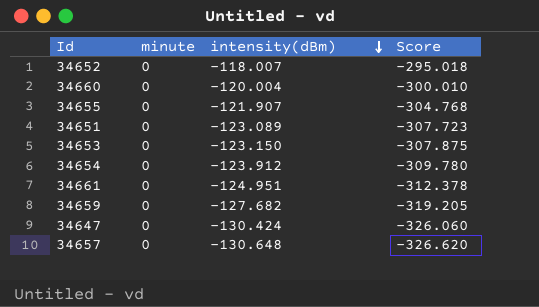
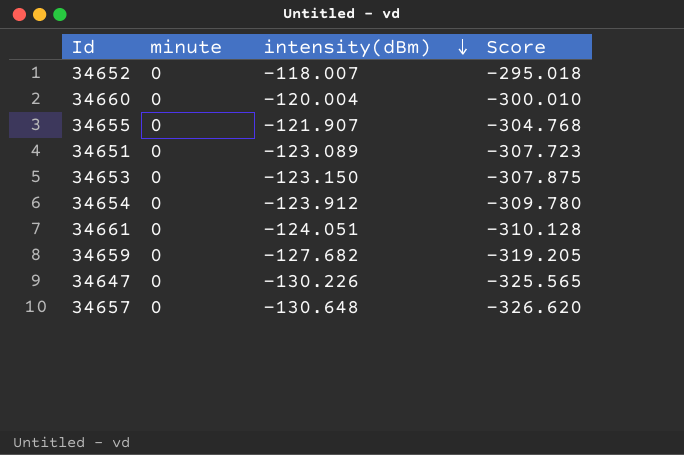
34661 | intensity(dBm): -124.951 -> -124.051
34661 | Score: -312.378 -> -310.128
34647 | intensity(dBm): -130.424 -> -130.226
34647 | Score: -326.060 -> -325.565

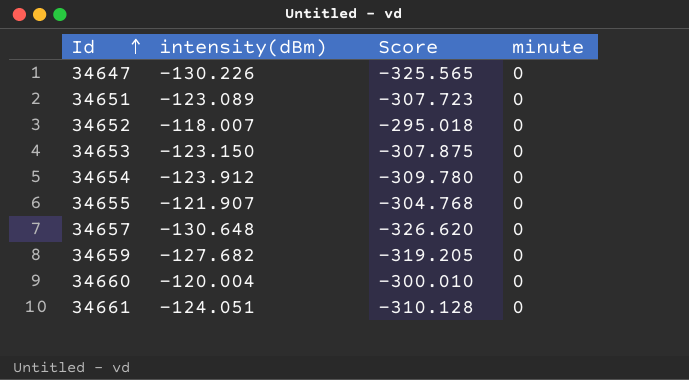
row order: intensity(dBm) descending -> Id ascending
column minute | position: 2 -> 4

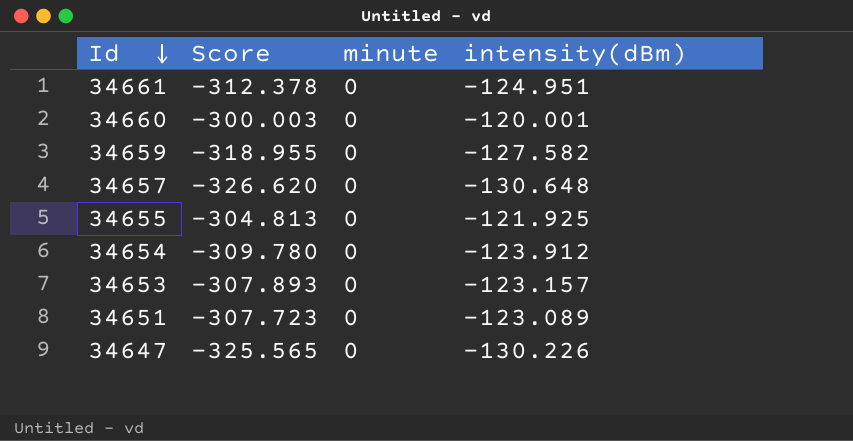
row order: Id ascending -> Id descending
column intensity(dBm) | position: 2 -> 4
row 34652: -118.007 | -295.018 | 0 -> none
34661 | Score: -310.128 -> -312.378
34661 | intensity(dBm): -124.051 -> -124.951
34660 | Score: -300.010 -> -300.003
34660 | intensity(dBm): -120.004 -> -120.001
34659 | Score: -319.205 -> -318.955
34659 | intensity(dBm): -127.682 -> -127.582
34655 | Score: -304.768 -> -304.813
34655 | intensity(dBm): -121.907 -> -121.925
34653 | Score: -307.875 -> -307.893
34653 | intensity(dBm): -123.150 -> -123.157

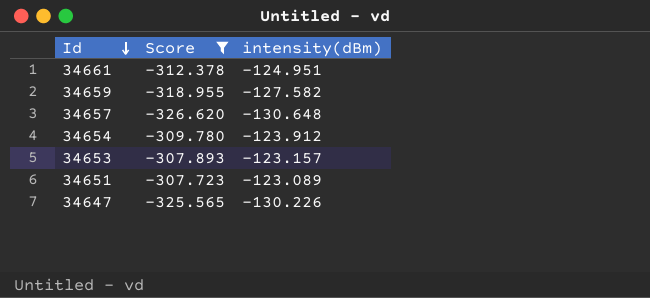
filter: none -> Score <= -307.723
column minute | position: 3 -> none

